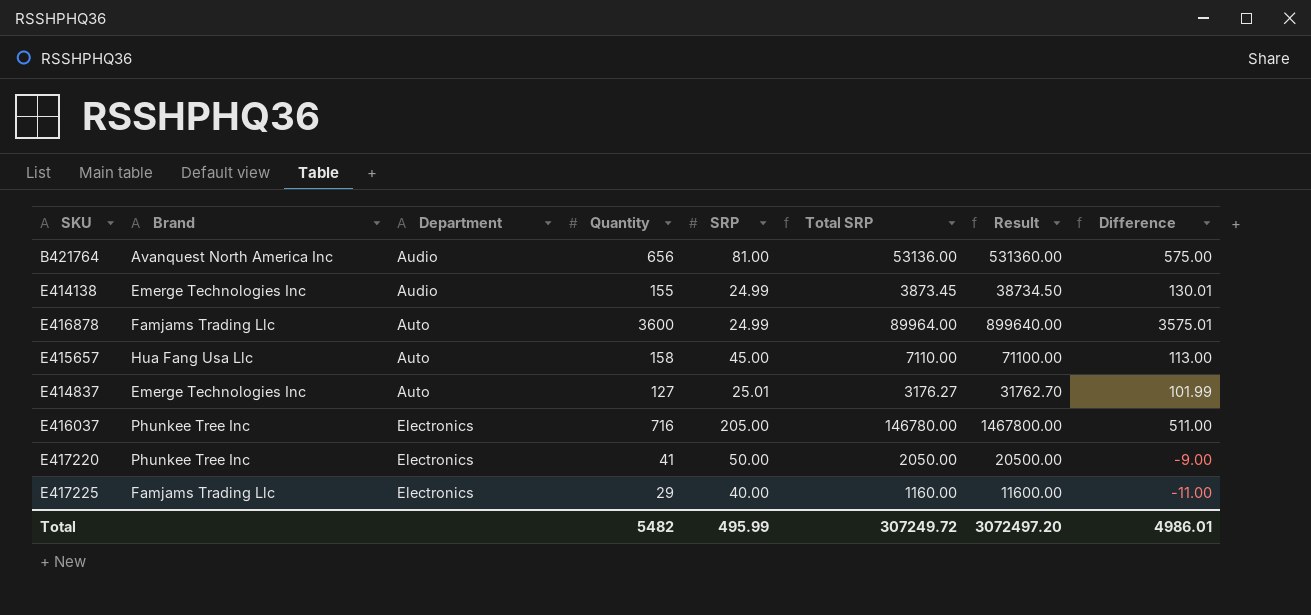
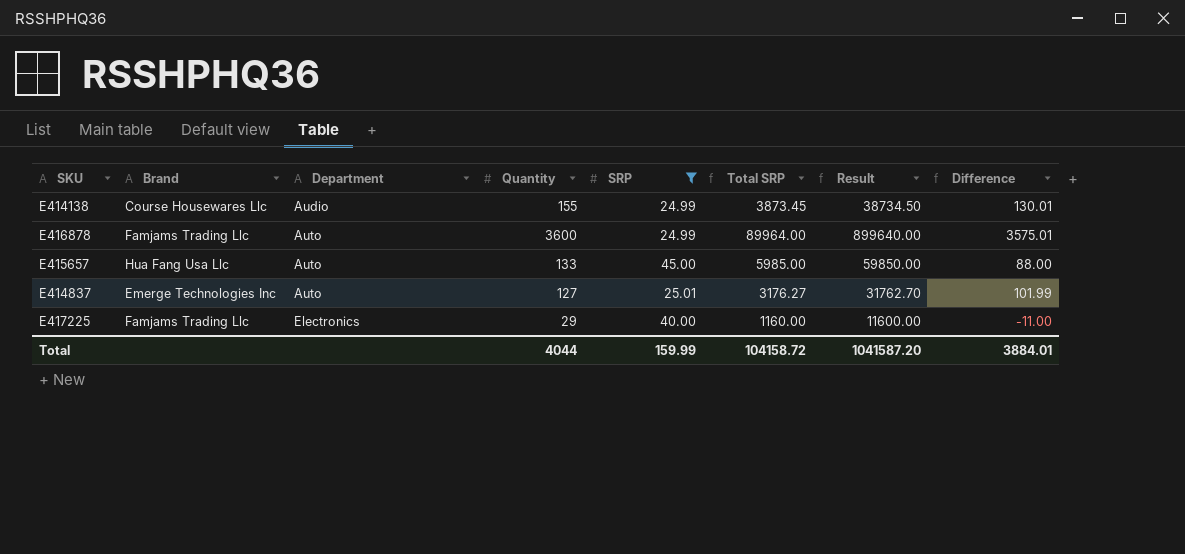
filter: none -> SRP <= 45.00
E414138 | Brand: Emerge Technologies Inc -> Course Housewares Llc
E415657 | Quantity: 158 -> 133
E415657 | Total SRP: 7110.00 -> 5985.00
E415657 | Result: 71100.00 -> 59850.00
E415657 | Difference: 113.00 -> 88.00
Total | Quantity: 5482 -> 4044
Total | SRP: 495.99 -> 159.99
Total | Total SRP: 307249.72 -> 104158.72
Total | Result: 3072497.20 -> 1041587.20
Total | Difference: 4986.01 -> 3884.01

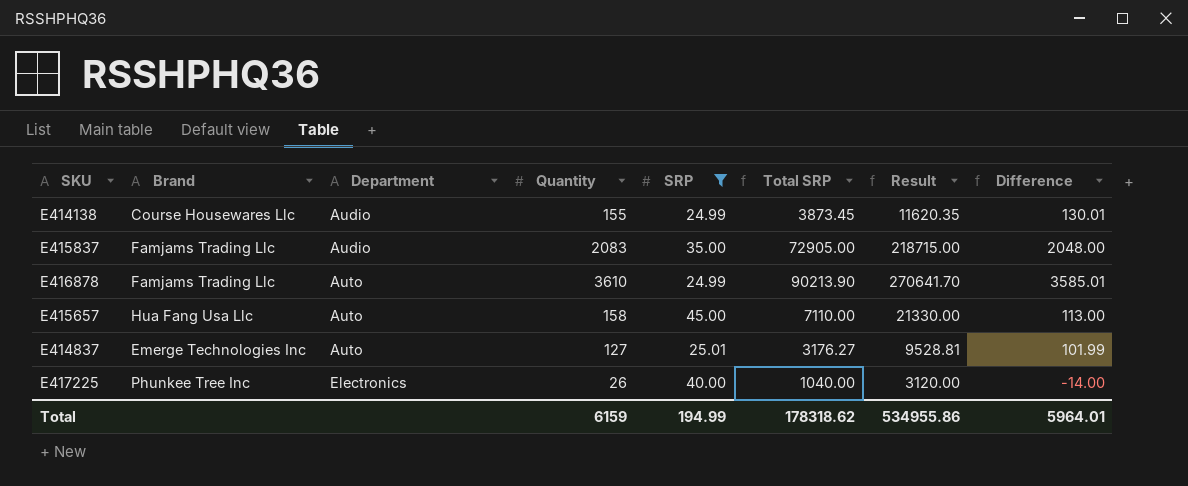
column Result | formula: [Total SRP] * 10 -> [Total SRP] * 3
row E415837: none -> Famjams Trading Llc | Audio | 2083 | 35.00 | 72905.00 | 218715.00 | 2048.00
E416878 | Quantity: 3600 -> 3610
E416878 | Total SRP: 89964.00 -> 90213.90
E416878 | Difference: 3575.01 -> 3585.01
E415657 | Quantity: 133 -> 158
E415657 | Total SRP: 5985.00 -> 7110.00
E415657 | Difference: 88.00 -> 113.00
E417225 | Brand: Famjams Trading Llc -> Phunkee Tree Inc
E417225 | Quantity: 29 -> 26
E417225 | Total SRP: 1160.00 -> 1040.00
E417225 | Difference: -11.00 -> -14.00
Total | Quantity: 4044 -> 6159
Total | SRP: 159.99 -> 194.99
Total | Total SRP: 104158.72 -> 178318.62
Total | Result: 1041587.20 -> 534955.86
Total | Difference: 3884.01 -> 5964.01

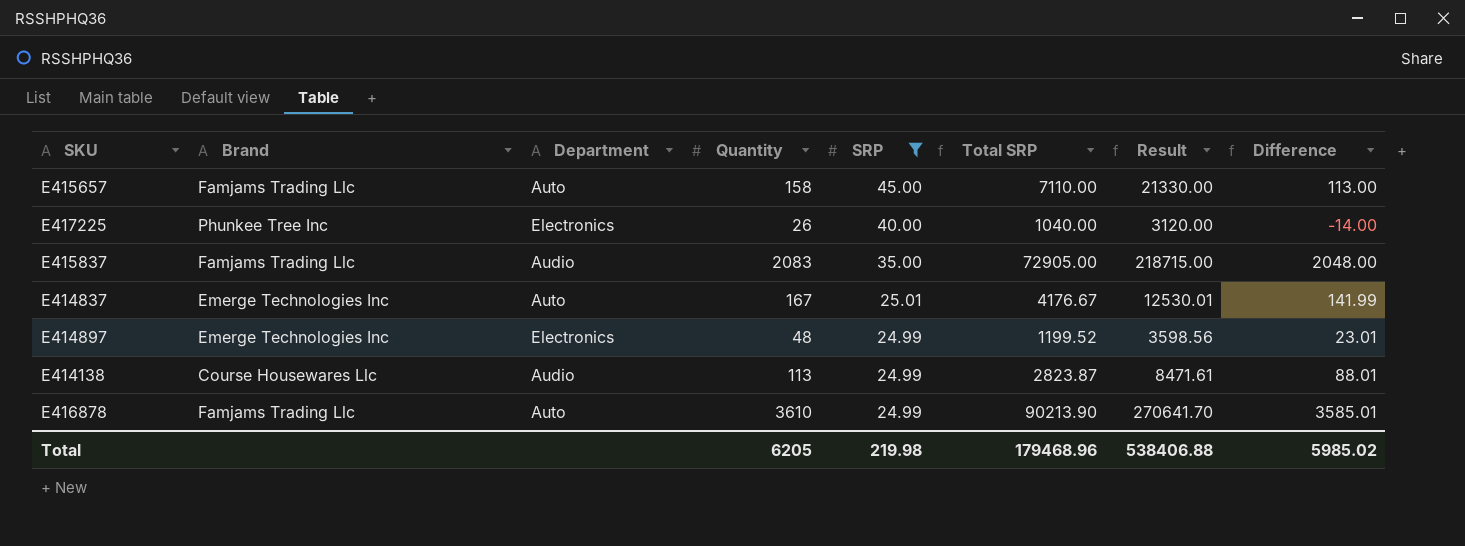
row order: Department ascending -> SRP descending
E415657 | Brand: Hua Fang Usa Llc -> Famjams Trading Llc
E414837 | Quantity: 127 -> 167
E414837 | Total SRP: 3176.27 -> 4176.67
E414837 | Result: 9528.81 -> 12530.01
E414837 | Difference: 101.99 -> 141.99
row E414897: none -> Emerge Technologies Inc | Electronics | 48 | 24.99 | 1199.52 | 3598.56 | 23.01
E414138 | Quantity: 155 -> 113
E414138 | Total SRP: 3873.45 -> 2823.87
E414138 | Result: 11620.35 -> 8471.61
E414138 | Difference: 130.01 -> 88.01
Total | Quantity: 6159 -> 6205
Total | SRP: 194.99 -> 219.98
Total | Total SRP: 178318.62 -> 179468.96
Total | Result: 534955.86 -> 538406.88
Total | Difference: 5964.01 -> 5985.02

